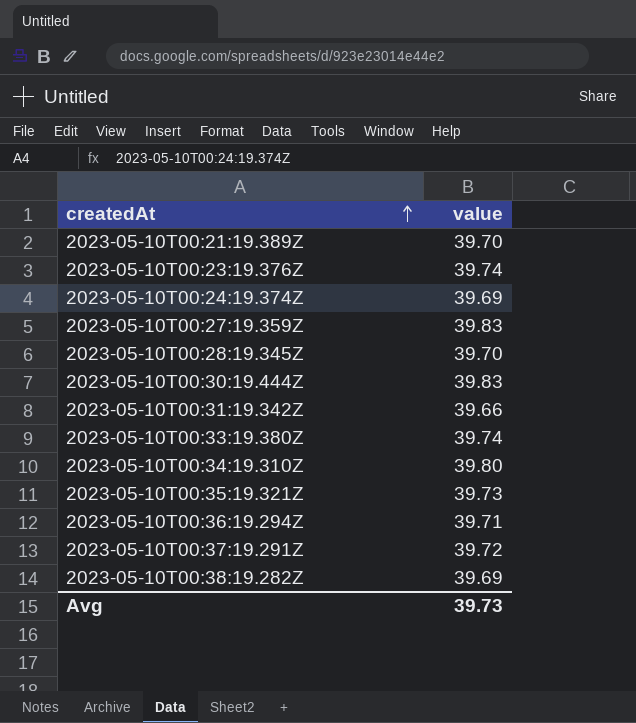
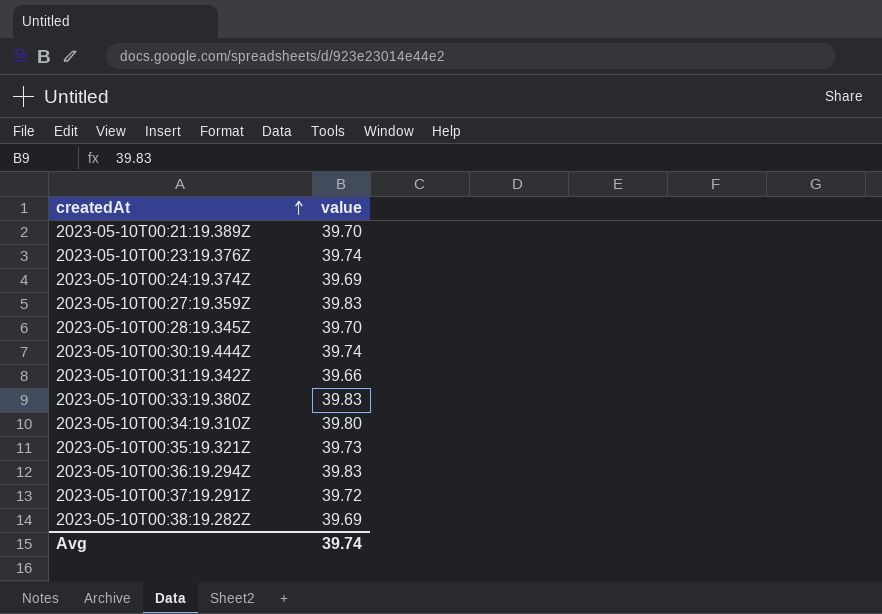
2023-05-10T00:30:19.444Z | value: 39.83 -> 39.74
2023-05-10T00:33:19.380Z | value: 39.74 -> 39.83
2023-05-10T00:36:19.294Z | value: 39.71 -> 39.83
Avg | value: 39.73 -> 39.74

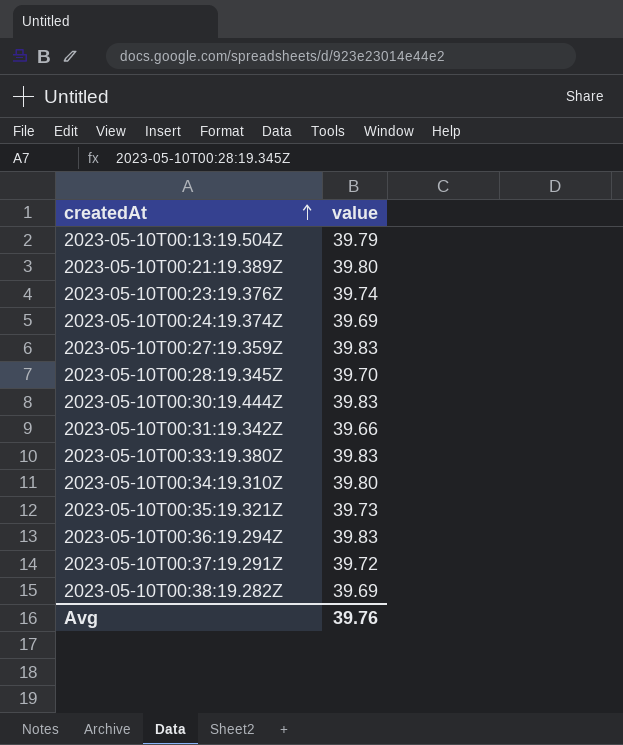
row 2023-05-10T00:13:19.504Z: none -> 39.79
2023-05-10T00:21:19.389Z | value: 39.70 -> 39.80
2023-05-10T00:30:19.444Z | value: 39.74 -> 39.83
Avg | value: 39.74 -> 39.76

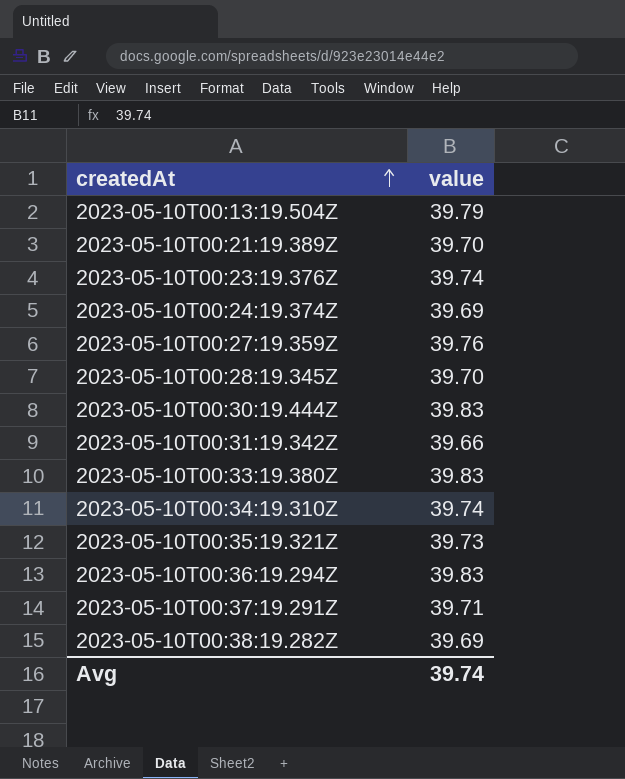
2023-05-10T00:21:19.389Z | value: 39.80 -> 39.70
2023-05-10T00:27:19.359Z | value: 39.83 -> 39.76
2023-05-10T00:34:19.310Z | value: 39.80 -> 39.74
2023-05-10T00:37:19.291Z | value: 39.72 -> 39.71
Avg | value: 39.76 -> 39.74

